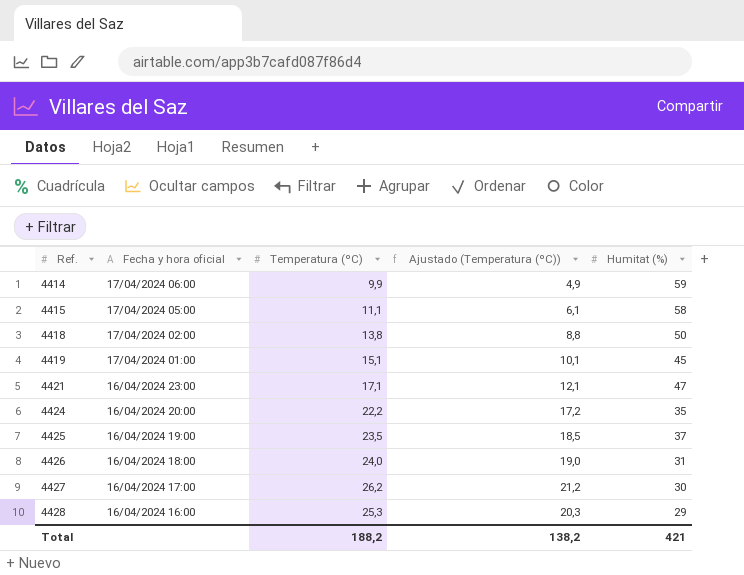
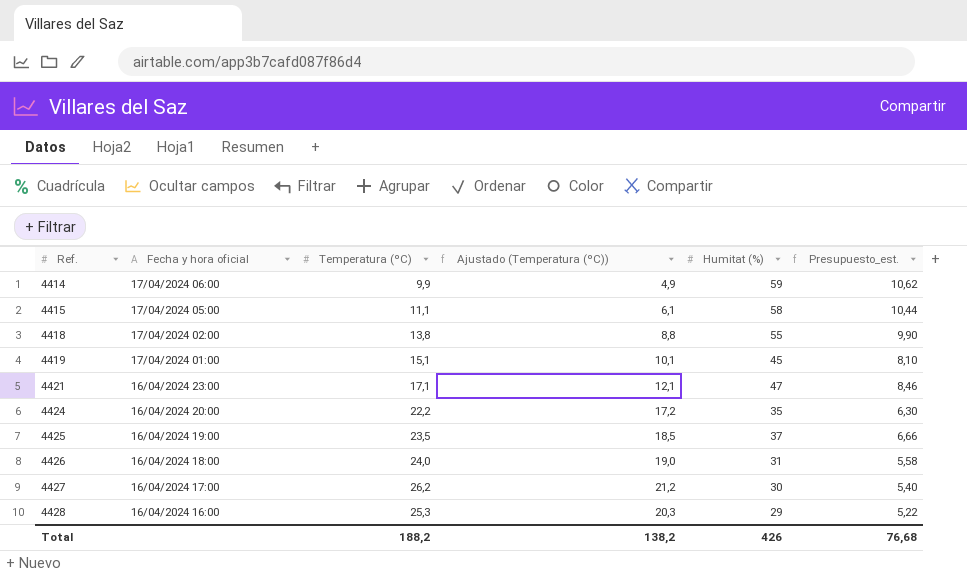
column Presupuesto_est. | formula: none -> [Humitat (%)] * 0,18
4418 | Humitat (%): 50 -> 55
Total | Humitat (%): 421 -> 426

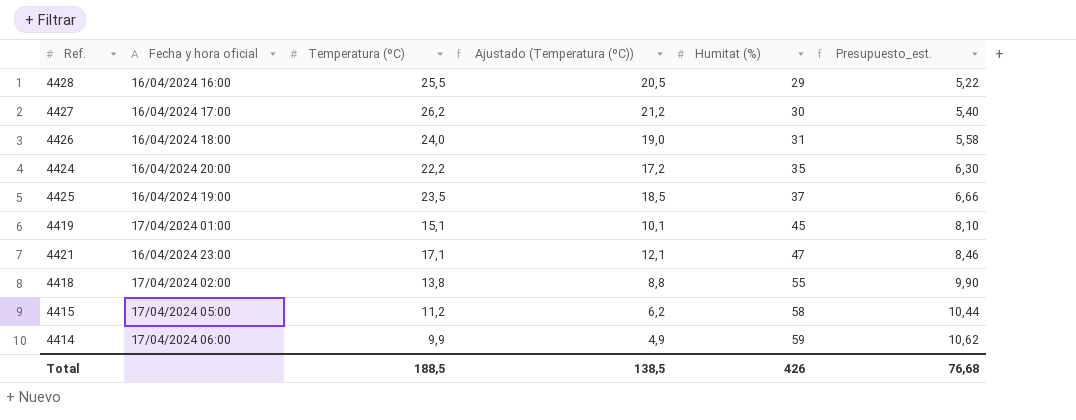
row order: Ref. ascending -> Humitat (%) ascending
4428 | Temperatura (ºC): 25,3 -> 25,5
4428 | Ajustado (Temperatura (ºC)): 20,3 -> 20,5
4415 | Temperatura (ºC): 11,1 -> 11,2
4415 | Ajustado (Temperatura (ºC)): 6,1 -> 6,2
Total | Temperatura (ºC): 188,2 -> 188,5
Total | Ajustado (Temperatura (ºC)): 138,2 -> 138,5

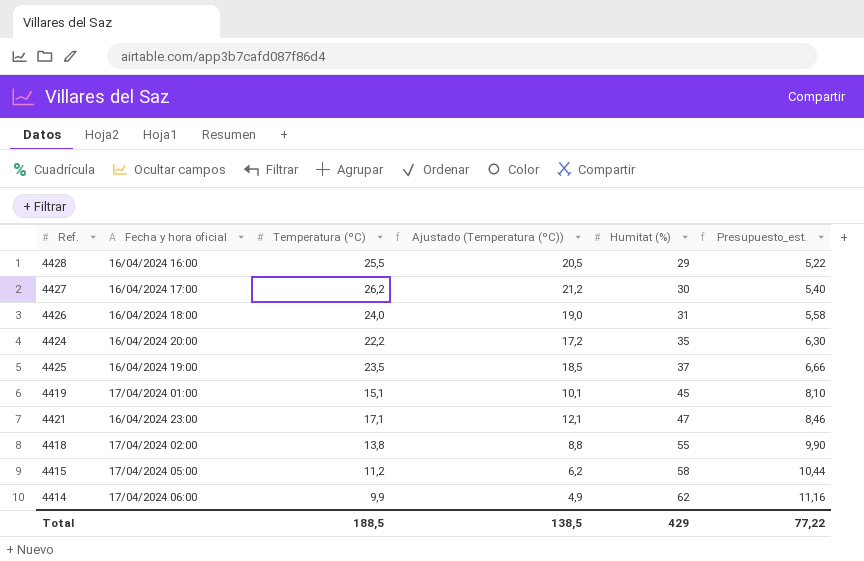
4414 | Humitat (%): 59 -> 62
4414 | Presupuesto_est.: 10,62 -> 11,16
Total | Humitat (%): 426 -> 429
Total | Presupuesto_est.: 76,68 -> 77,22

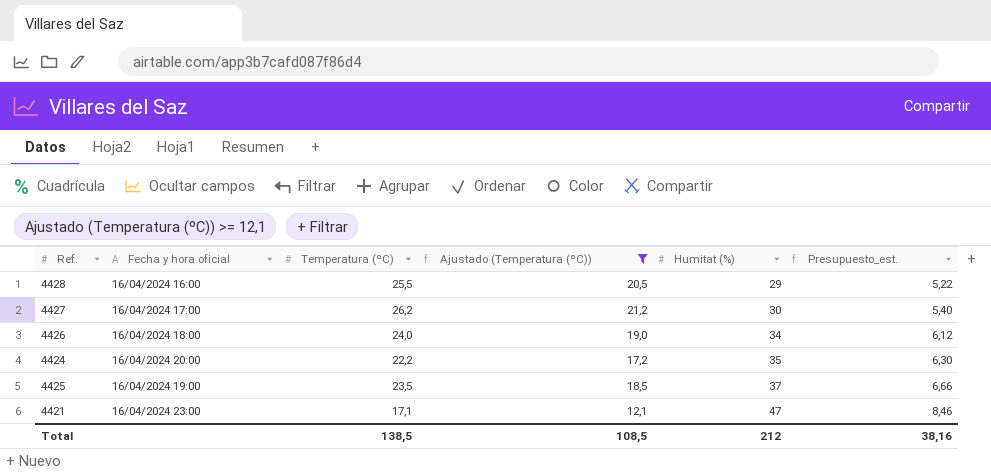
filter: none -> Ajustado (Temperatura (ºC)) >= 12,1
4426 | Humitat (%): 31 -> 34
4426 | Presupuesto_est.: 5,58 -> 6,12
Total | Temperatura (ºC): 188,5 -> 138,5
Total | Ajustado (Temperatura (ºC)): 138,5 -> 108,5
Total | Humitat (%): 429 -> 212
Total | Presupuesto_est.: 77,22 -> 38,16

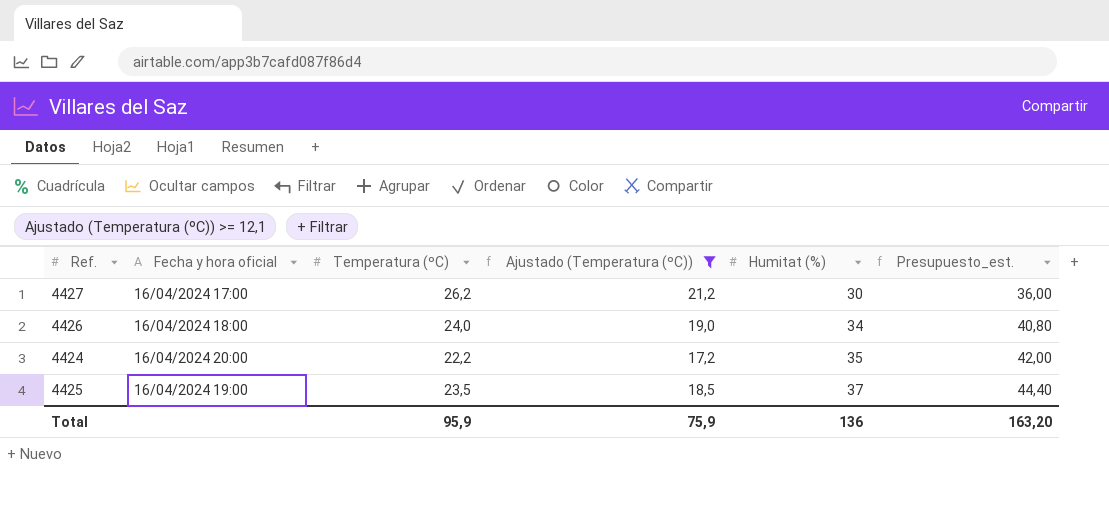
column Presupuesto_est. | formula: [Humitat (%)] * 0,18 -> [Humitat (%)] * 1,2
row 4428: 16/04/2024 16:00 | 25,5 | 20,5 | 29 | 5,22 -> none
row 4421: 16/04/2024 23:00 | 17,1 | 12,1 | 47 | 8,46 -> none
Total | Temperatura (ºC): 138,5 -> 95,9
Total | Ajustado (Temperatura (ºC)): 108,5 -> 75,9
Total | Humitat (%): 212 -> 136
Total | Presupuesto_est.: 38,16 -> 163,20

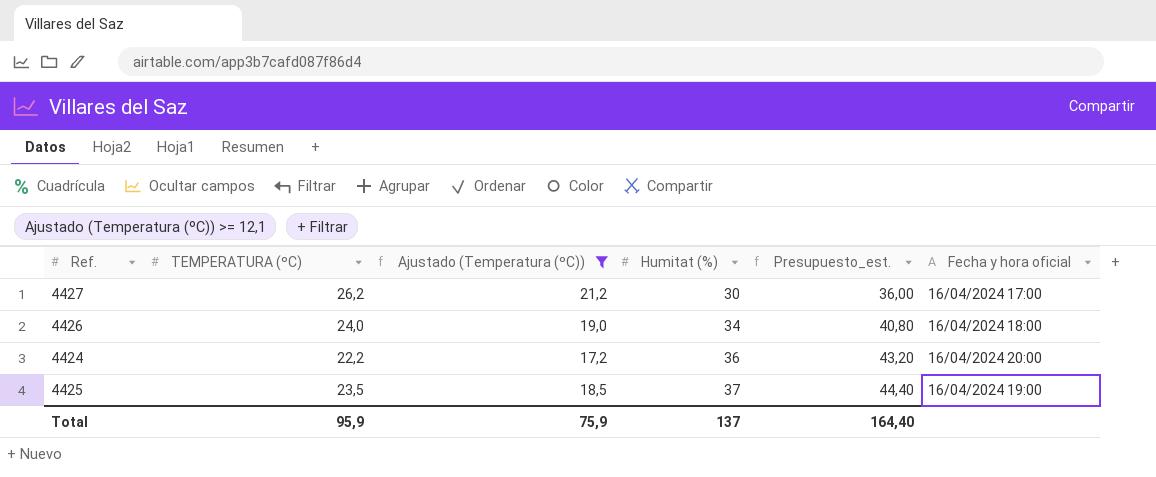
column name: Temperatura (ºC) -> TEMPERATURA (ºC)
column Fecha y hora oficial | position: 2 -> 6
4424 | Humitat (%): 35 -> 36
4424 | Presupuesto_est.: 42,00 -> 43,20
Total | Humitat (%): 136 -> 137
Total | Presupuesto_est.: 163,20 -> 164,40

